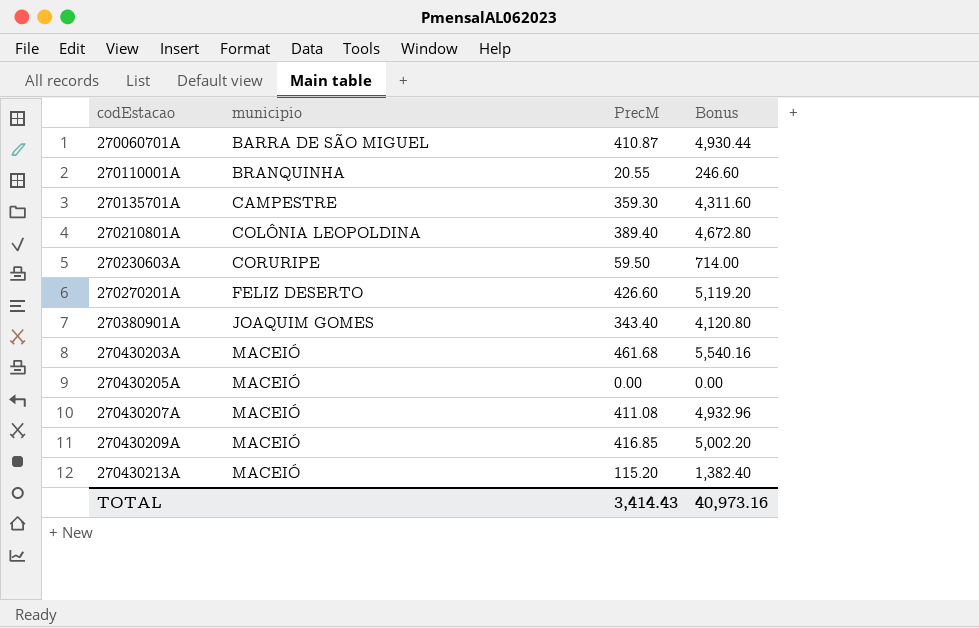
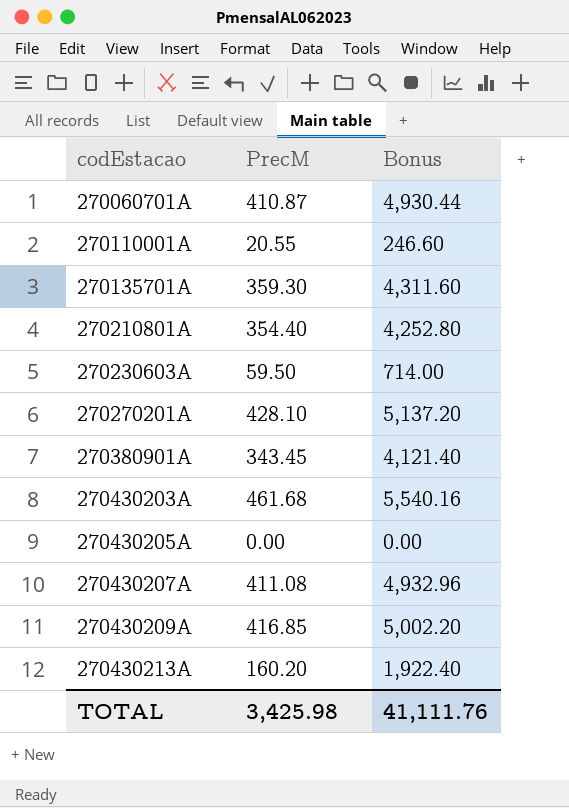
column municipio | position: 2 -> none
270210801A | PrecM: 389.40 -> 354.40
270210801A | Bonus: 4,672.80 -> 4,252.80
270270201A | PrecM: 426.60 -> 428.10
270270201A | Bonus: 5,119.20 -> 5,137.20
270380901A | PrecM: 343.40 -> 343.45
270380901A | Bonus: 4,120.80 -> 4,121.40
270430213A | PrecM: 115.20 -> 160.20
270430213A | Bonus: 1,382.40 -> 1,922.40
TOTAL | PrecM: 3,414.43 -> 3,425.98
TOTAL | Bonus: 40,973.16 -> 41,111.76

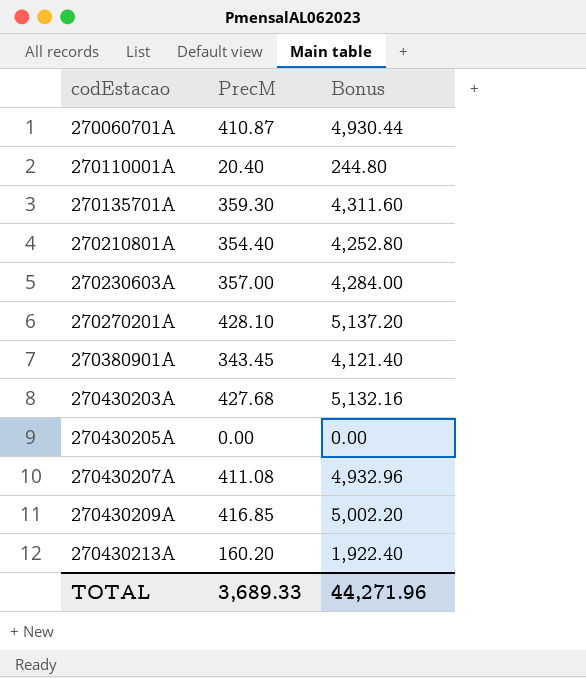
270110001A | PrecM: 20.55 -> 20.40
270110001A | Bonus: 246.60 -> 244.80
270230603A | PrecM: 59.50 -> 357.00
270230603A | Bonus: 714.00 -> 4,284.00
270430203A | PrecM: 461.68 -> 427.68
270430203A | Bonus: 5,540.16 -> 5,132.16
TOTAL | PrecM: 3,425.98 -> 3,689.33
TOTAL | Bonus: 41,111.76 -> 44,271.96

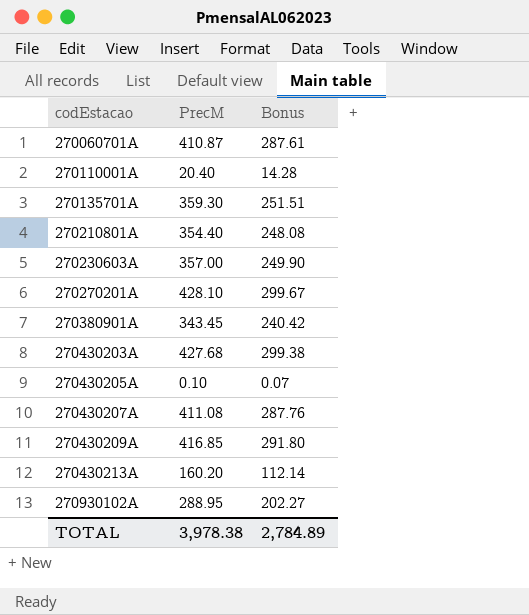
column Bonus | formula: [PrecM] * 12 -> [PrecM] * 0.7
270430205A | PrecM: 0.00 -> 0.10
row 270930102A: none -> 288.95 | 202.27
TOTAL | PrecM: 3,689.33 -> 3,978.38
TOTAL | Bonus: 44,271.96 -> 2,784.89

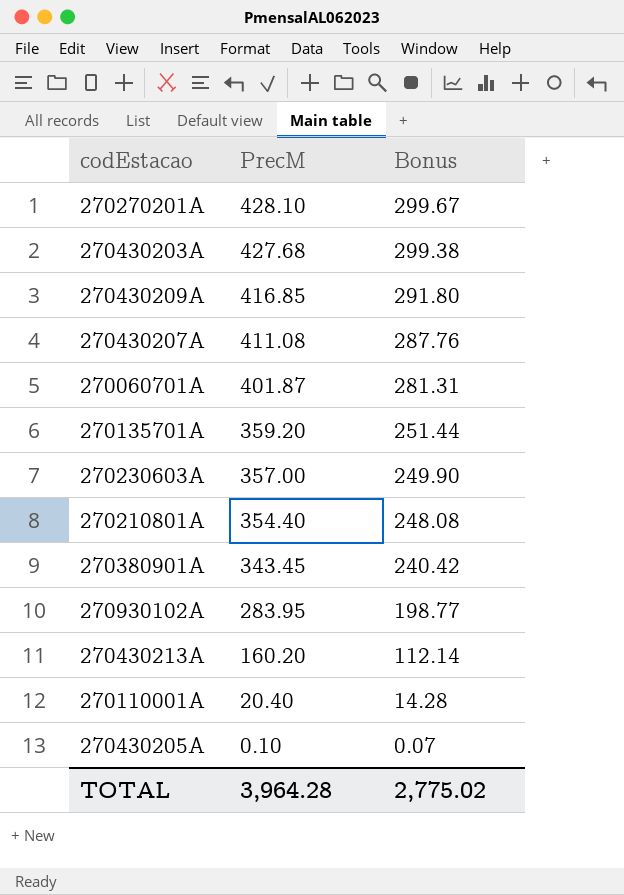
row order: codEstacao ascending -> PrecM descending
270060701A | PrecM: 410.87 -> 401.87
270060701A | Bonus: 287.61 -> 281.31
270135701A | PrecM: 359.30 -> 359.20
270135701A | Bonus: 251.51 -> 251.44
270930102A | PrecM: 288.95 -> 283.95
270930102A | Bonus: 202.27 -> 198.77
TOTAL | PrecM: 3,978.38 -> 3,964.28
TOTAL | Bonus: 2,784.89 -> 2,775.02

